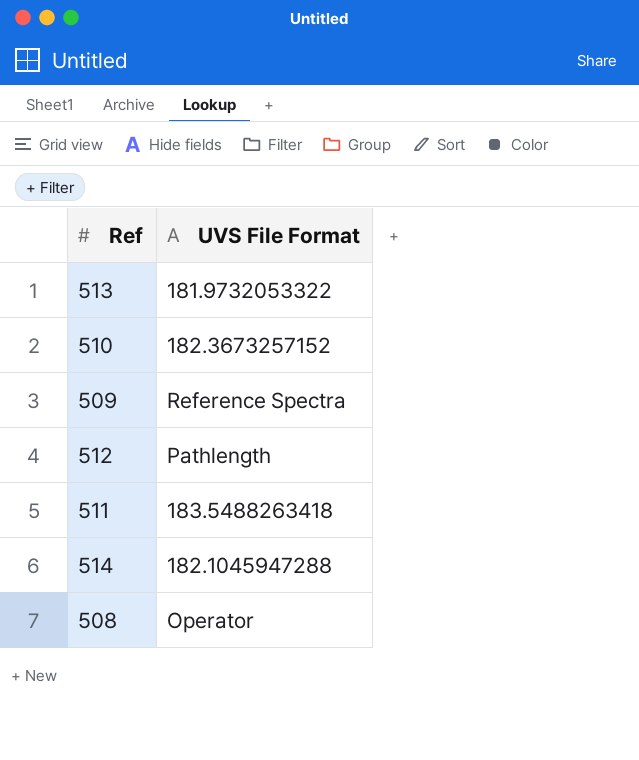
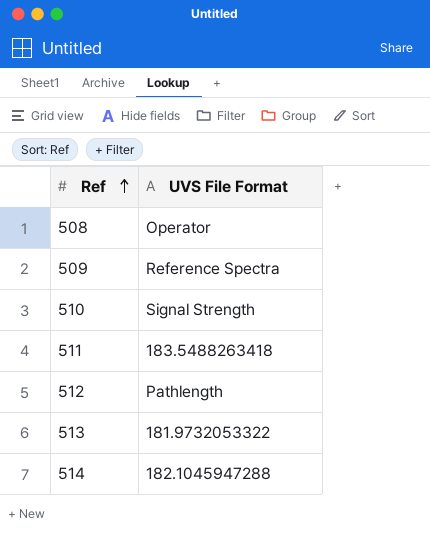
row order: none -> Ref ascending
510 | UVS File Format: 182.3673257152 -> Signal Strength

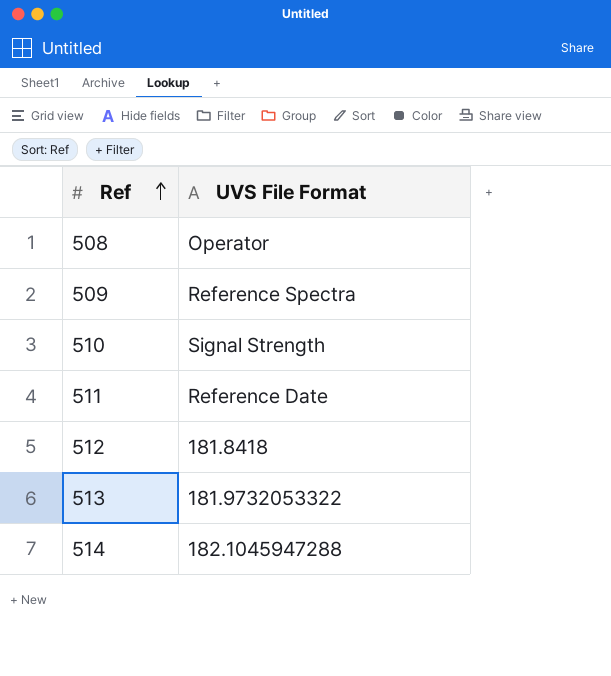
511 | UVS File Format: 183.5488263418 -> Reference Date
512 | UVS File Format: Pathlength -> 181.8418

